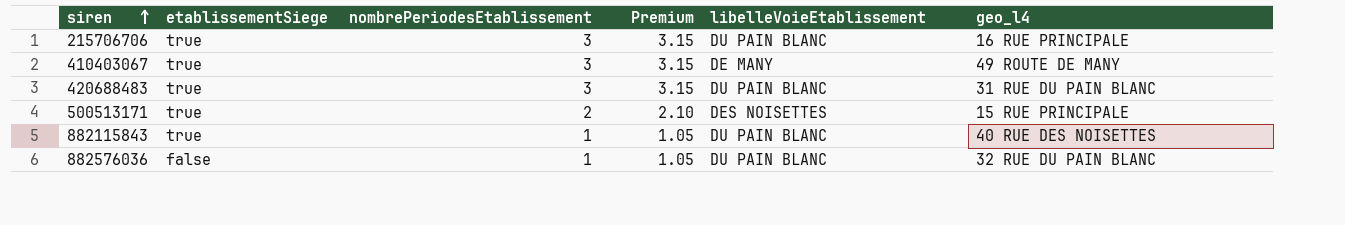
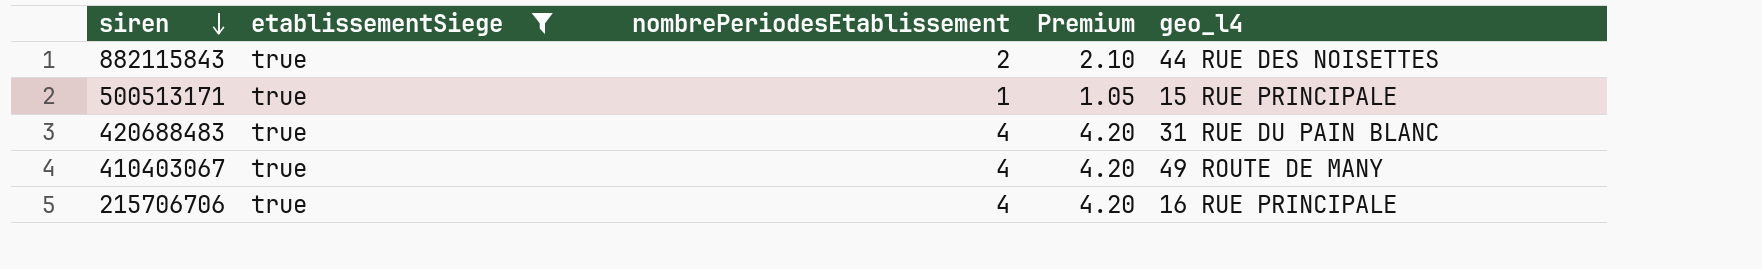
filter: none -> etablissementSiege = true
row order: siren ascending -> siren descending
column libelleVoieEtablissement | position: 5 -> none
882115843 | nombrePeriodesEtablissement: 1 -> 2
882115843 | Premium: 1.05 -> 2.10
882115843 | geo_l4: 40 RUE DES NOISETTES -> 44 RUE DES NOISETTES
500513171 | nombrePeriodesEtablissement: 2 -> 1
500513171 | Premium: 2.10 -> 1.05
420688483 | nombrePeriodesEtablissement: 3 -> 4
420688483 | Premium: 3.15 -> 4.20
410403067 | nombrePeriodesEtablissement: 3 -> 4
410403067 | Premium: 3.15 -> 4.20
215706706 | nombrePeriodesEtablissement: 3 -> 4
215706706 | Premium: 3.15 -> 4.20

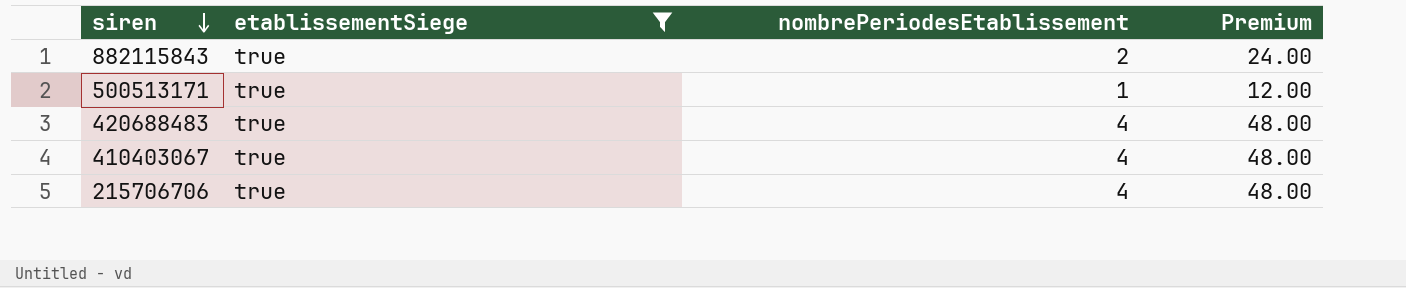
column geo_l4 | position: 5 -> none
column Premium | formula: [nombrePeriodesEtablissement] * 1.05 -> [nombrePeriodesEtablissement] * 12

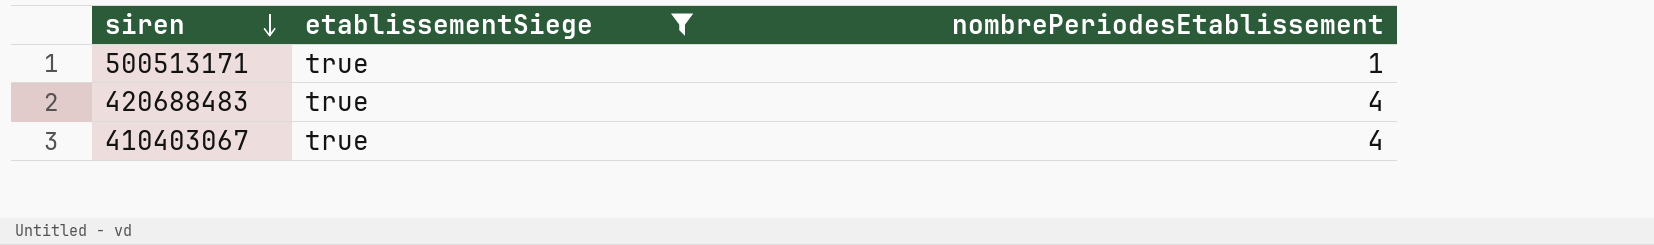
column Premium | formula: [nombrePeriodesEtablissement] * 12 -> none
row 882115843: true | 2 | 24.00 -> none
row 215706706: true | 4 | 48.00 -> none

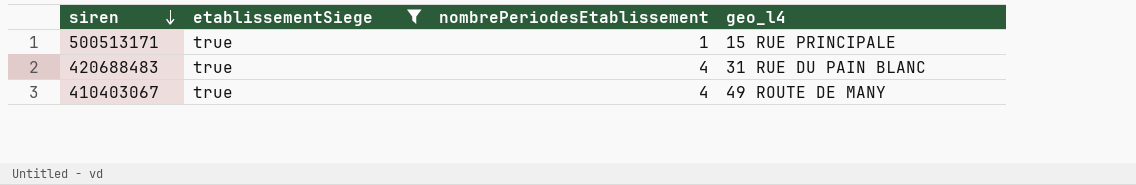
column geo_l4 | position: none -> 4

